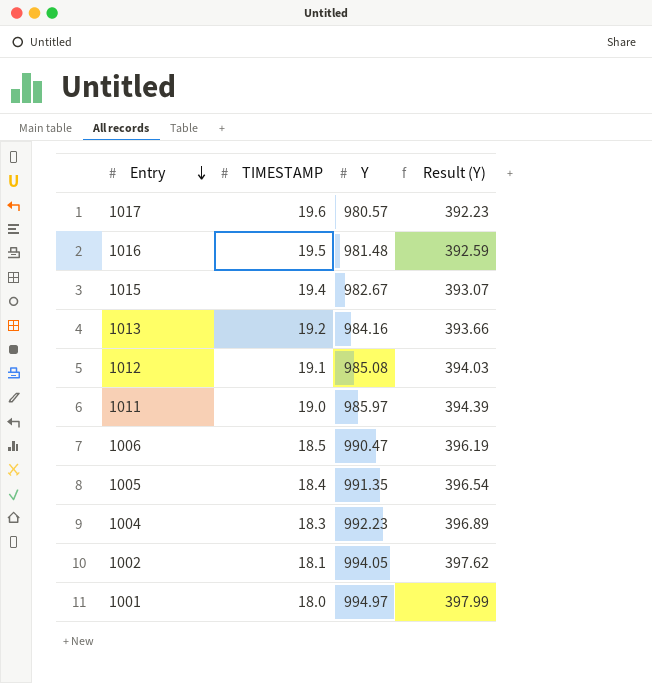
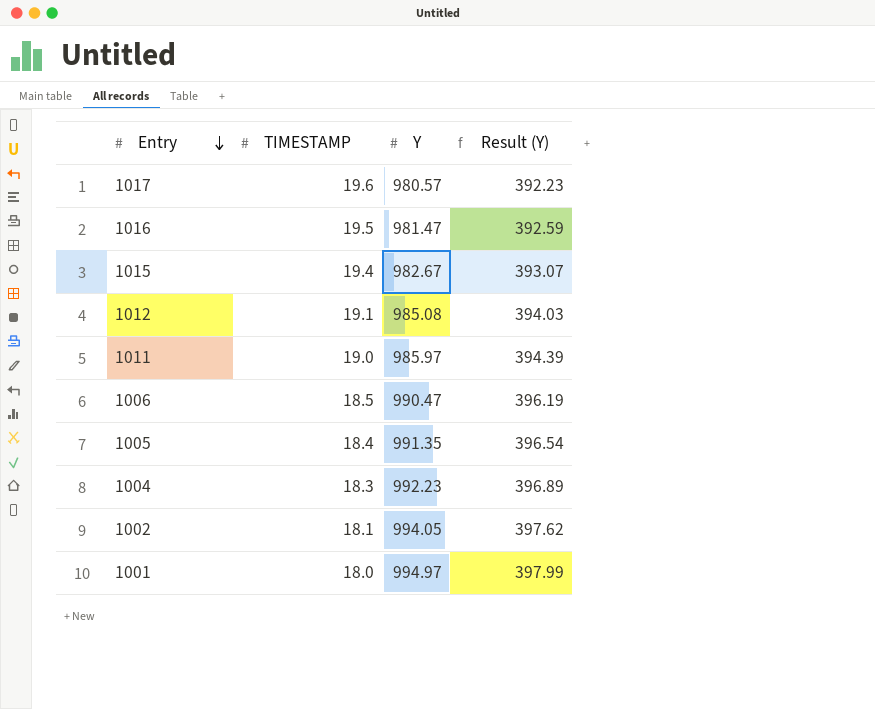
row 1013: 19.2 | 984.16 | 393.66 -> none
1016 | Y: 981.48 -> 981.47

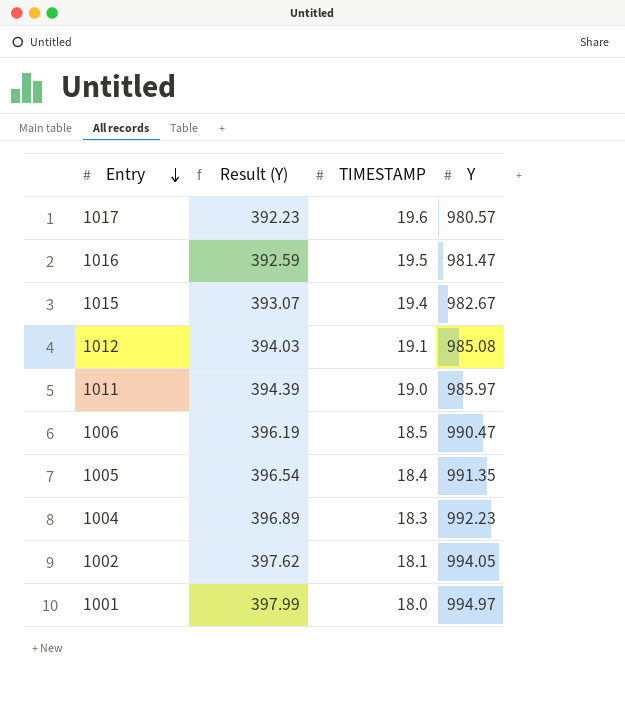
column Result (Y) | position: 4 -> 2

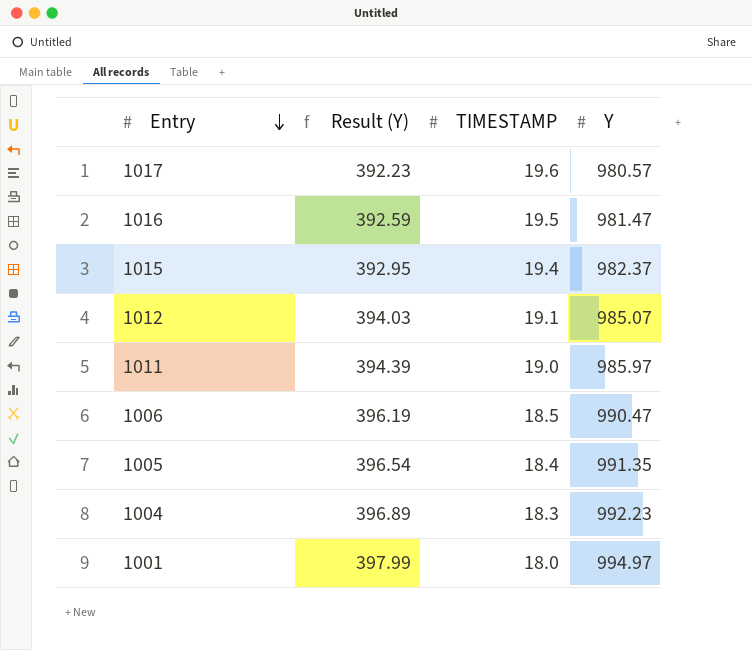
row 1002: 397.62 | 18.1 | 994.05 -> none
1015 | Result (Y): 393.07 -> 392.95
1015 | Y: 982.67 -> 982.37
1012 | Y: 985.08 -> 985.07

